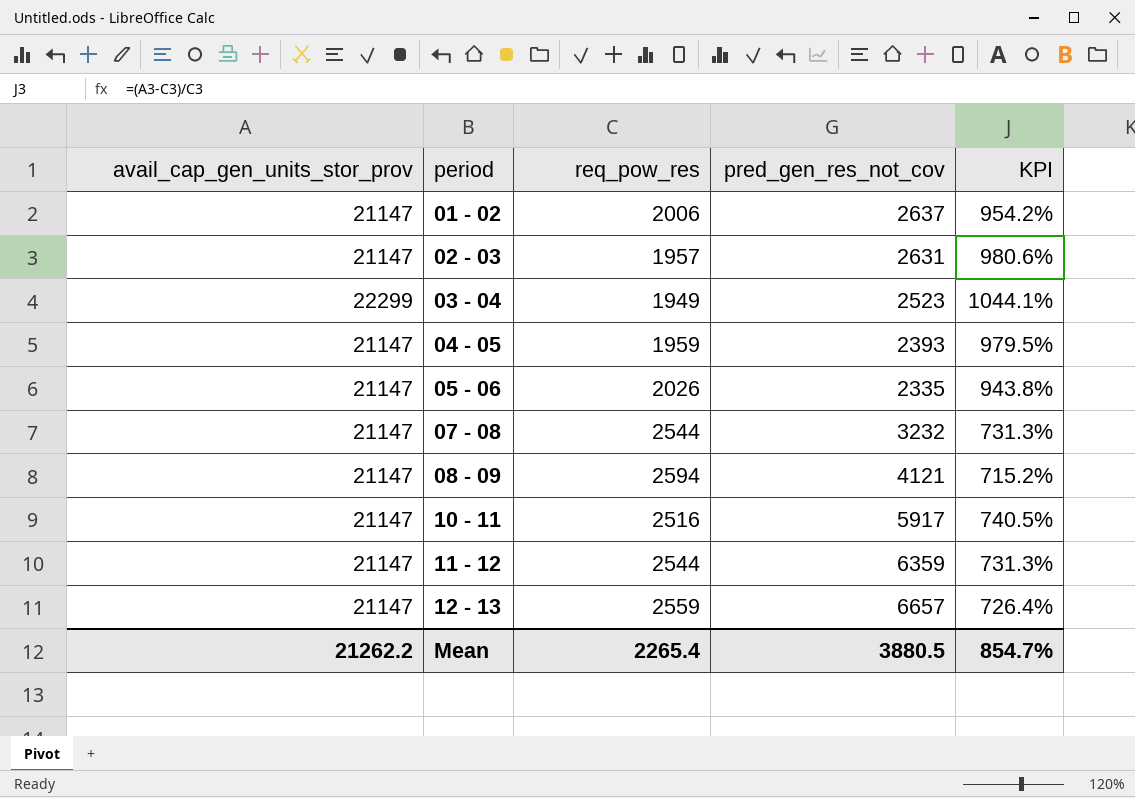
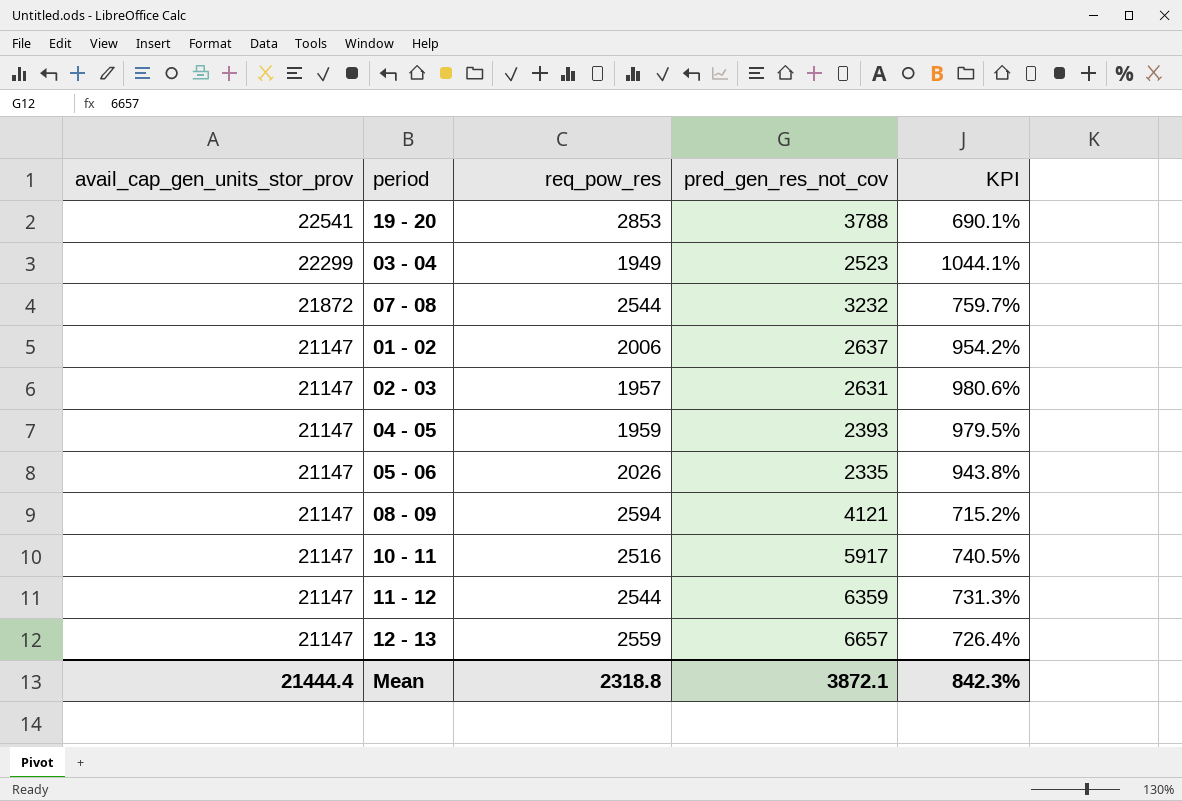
row order: period ascending -> avail_cap_gen_units_stor_prov descending
row 19 - 20: none -> 22541 | 2853 | 3788 | 690.1%
07 - 08 | avail_cap_gen_units_stor_prov: 21147 -> 21872
07 - 08 | KPI: 731.3% -> 759.7%
Mean | avail_cap_gen_units_stor_prov: 21262.2 -> 21444.4
Mean | req_pow_res: 2265.4 -> 2318.8
Mean | pred_gen_res_not_cov: 3880.5 -> 3872.1
Mean | KPI: 854.7% -> 842.3%

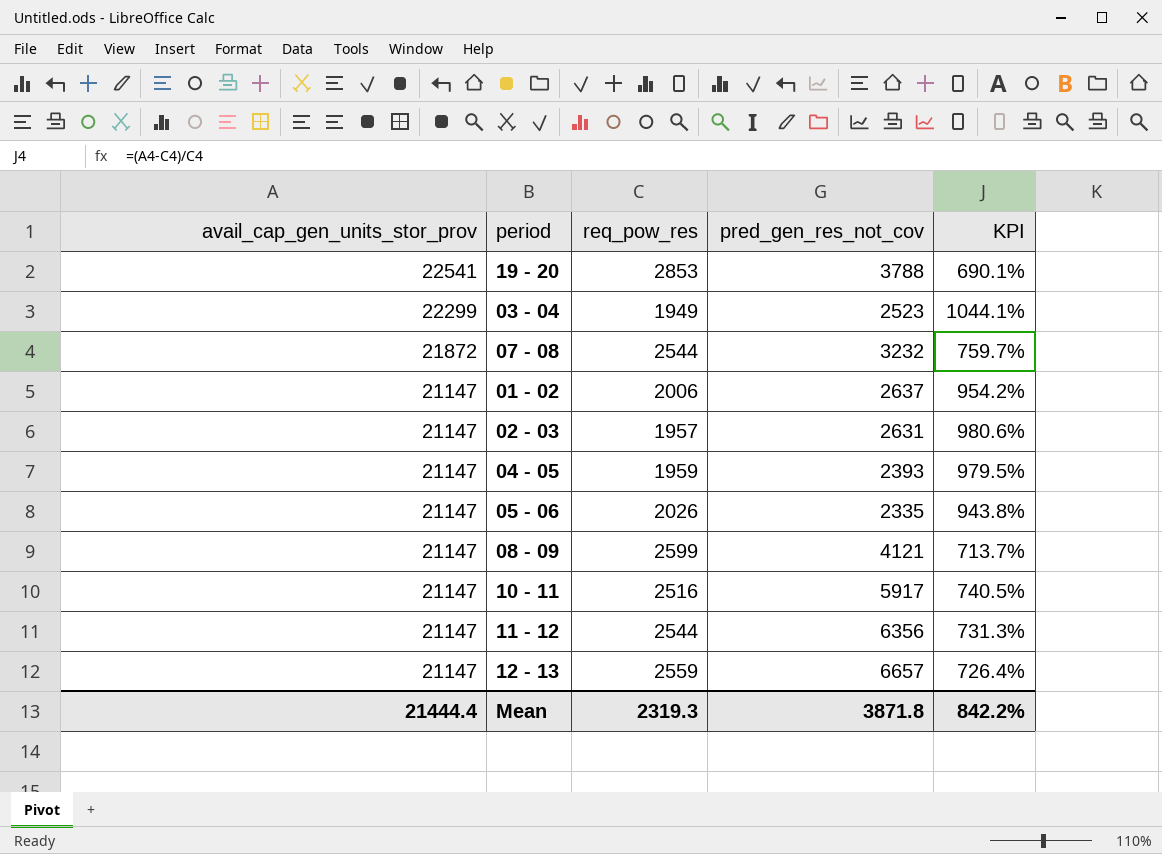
08 - 09 | req_pow_res: 2594 -> 2599
08 - 09 | KPI: 715.2% -> 713.7%
11 - 12 | pred_gen_res_not_cov: 6359 -> 6356
Mean | req_pow_res: 2318.8 -> 2319.3
Mean | pred_gen_res_not_cov: 3872.1 -> 3871.8
Mean | KPI: 842.3% -> 842.2%

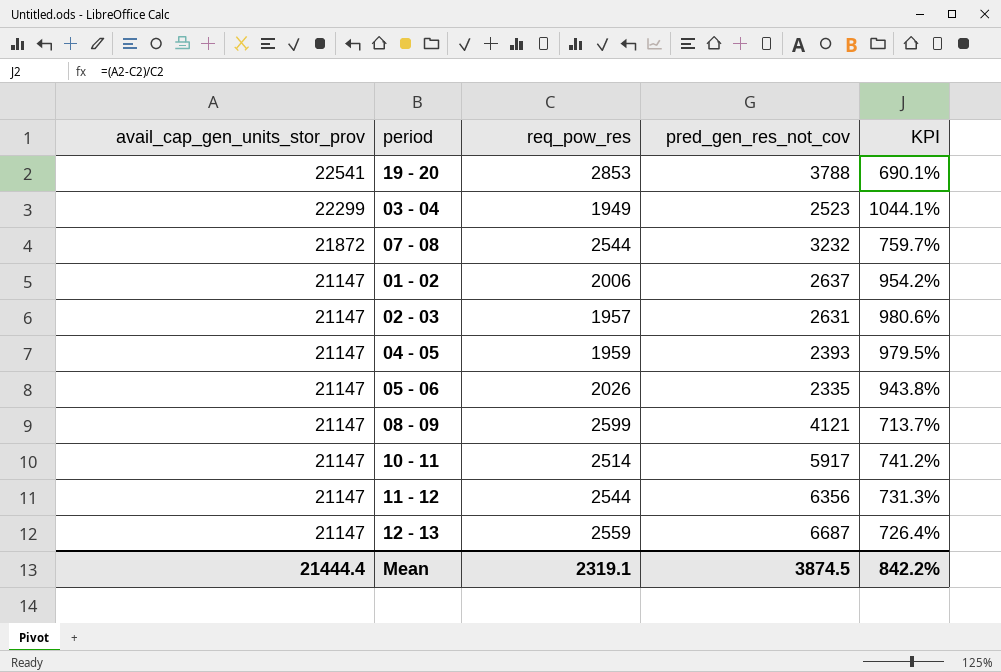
10 - 11 | req_pow_res: 2516 -> 2514
10 - 11 | KPI: 740.5% -> 741.2%
12 - 13 | pred_gen_res_not_cov: 6657 -> 6687
Mean | req_pow_res: 2319.3 -> 2319.1
Mean | pred_gen_res_not_cov: 3871.8 -> 3874.5

